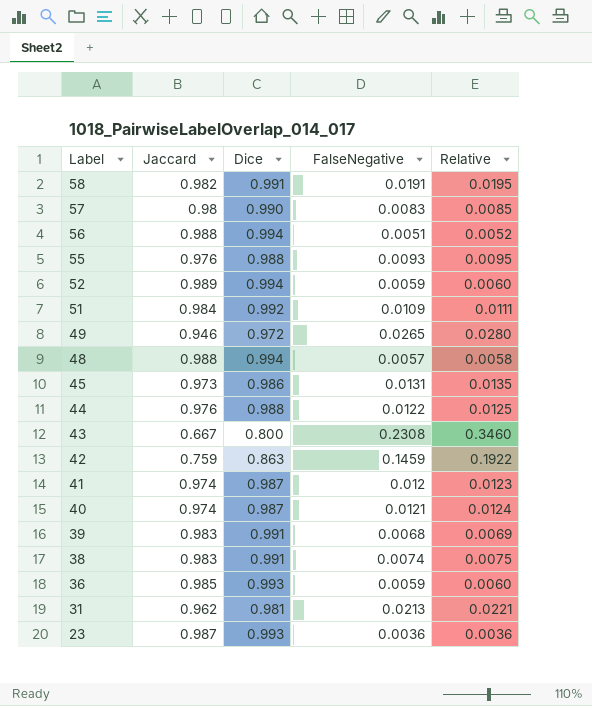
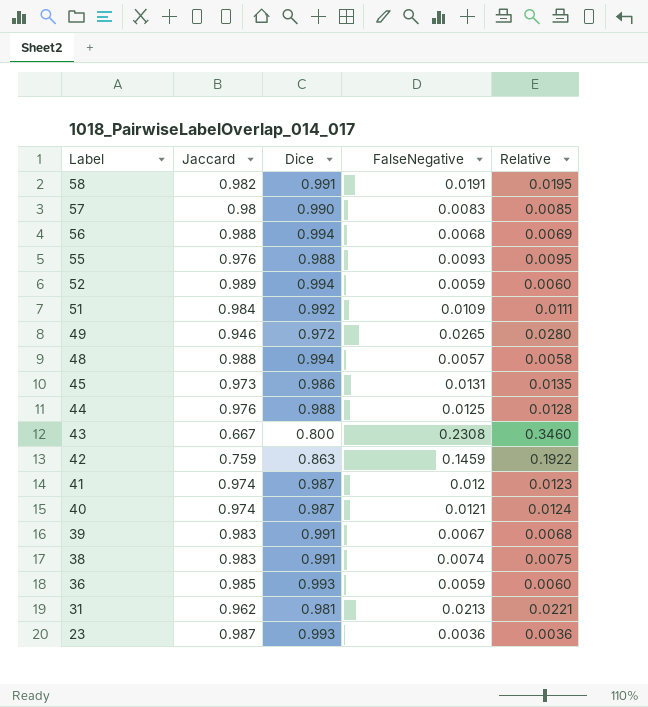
56 | FalseNegative: 0.0051 -> 0.0068
56 | Relative: 0.0052 -> 0.0069
44 | FalseNegative: 0.0122 -> 0.0125
44 | Relative: 0.0125 -> 0.0128
39 | FalseNegative: 0.0068 -> 0.0067
39 | Relative: 0.0069 -> 0.0068

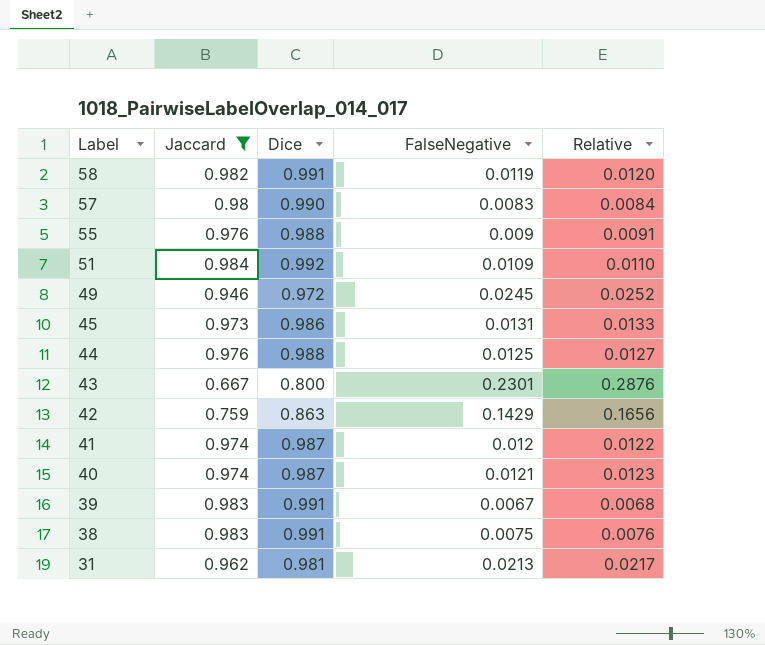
filter: none -> Jaccard <= 0.984
column Relative | formula: [FalseNegative] / [Jaccard] -> [FalseNegative] / [Dice]
58 | FalseNegative: 0.0191 -> 0.0119
55 | FalseNegative: 0.0093 -> 0.009
49 | FalseNegative: 0.0265 -> 0.0245
43 | FalseNegative: 0.2308 -> 0.2301
42 | FalseNegative: 0.1459 -> 0.1429
38 | FalseNegative: 0.0074 -> 0.0075

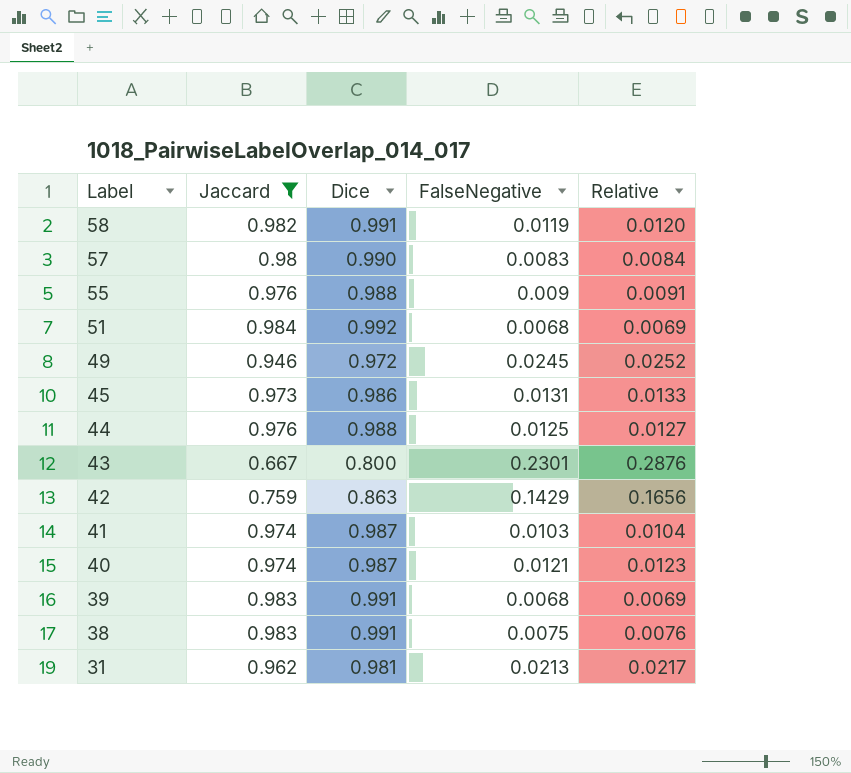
51 | FalseNegative: 0.0109 -> 0.0068
51 | Relative: 0.0110 -> 0.0069
41 | FalseNegative: 0.012 -> 0.0103
41 | Relative: 0.0122 -> 0.0104
39 | FalseNegative: 0.0067 -> 0.0068
39 | Relative: 0.0068 -> 0.0069

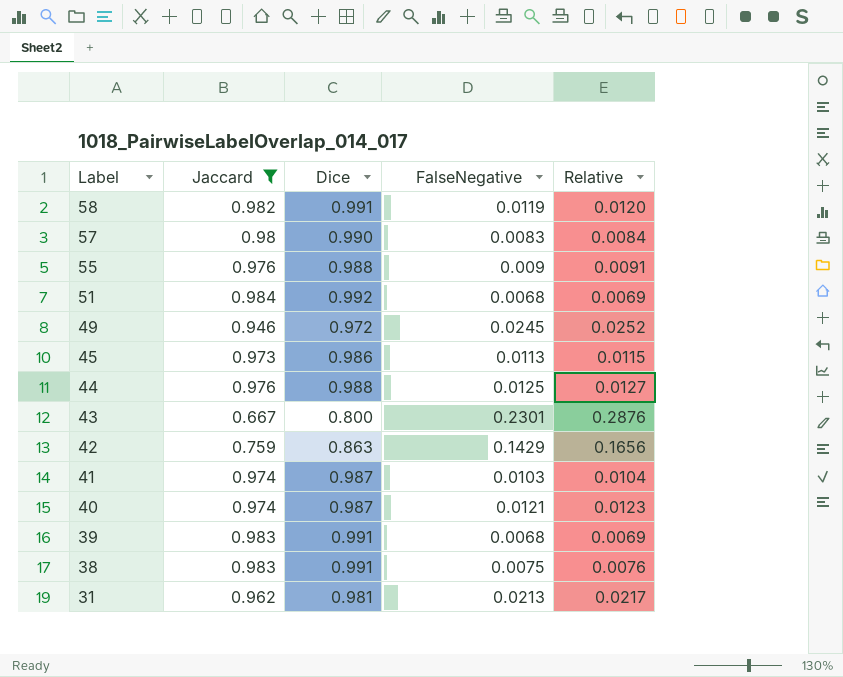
45 | FalseNegative: 0.0131 -> 0.0113
45 | Relative: 0.0133 -> 0.0115

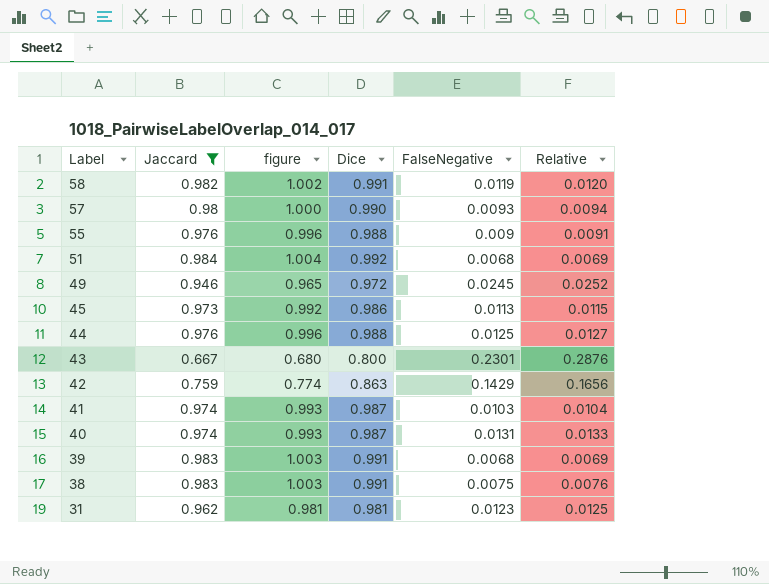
column figure | formula: none -> [Jaccard] * 1.02
57 | FalseNegative: 0.0083 -> 0.0093
57 | Relative: 0.0084 -> 0.0094
40 | FalseNegative: 0.0121 -> 0.0131
40 | Relative: 0.0123 -> 0.0133
31 | FalseNegative: 0.0213 -> 0.0123
31 | Relative: 0.0217 -> 0.0125

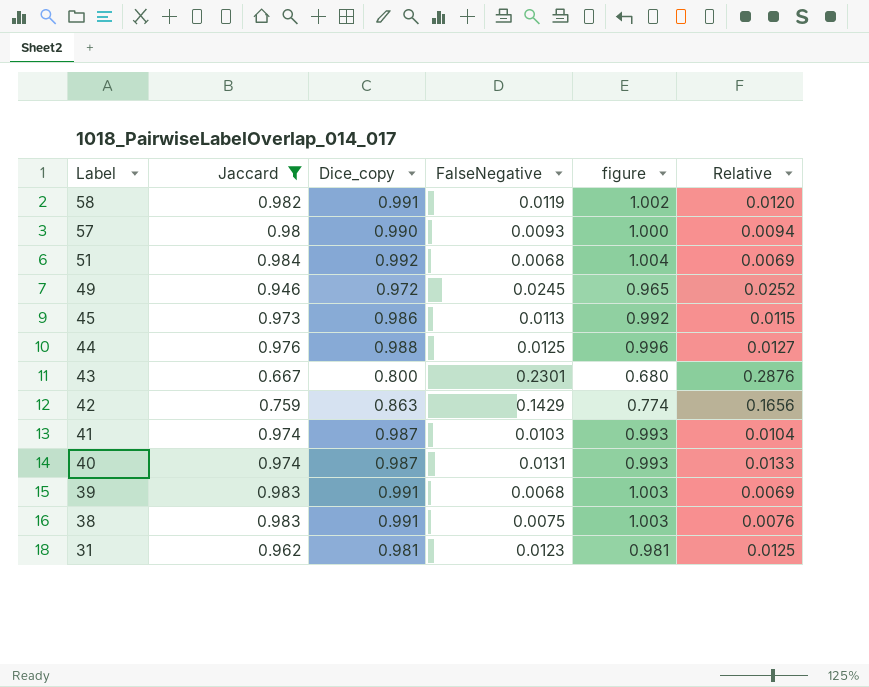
column name: Dice -> Dice_copy
column figure | position: 3 -> 5
row 55: 0.976 | 0.996 | 0.988 | 0.009 | 0.0091 -> none

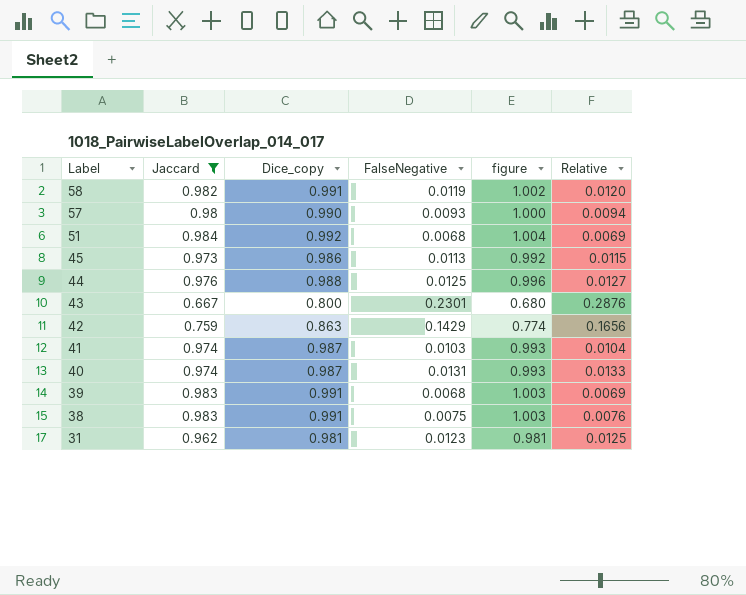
row 49: 0.946 | 0.972 | 0.0245 | 0.965 | 0.0252 -> none

